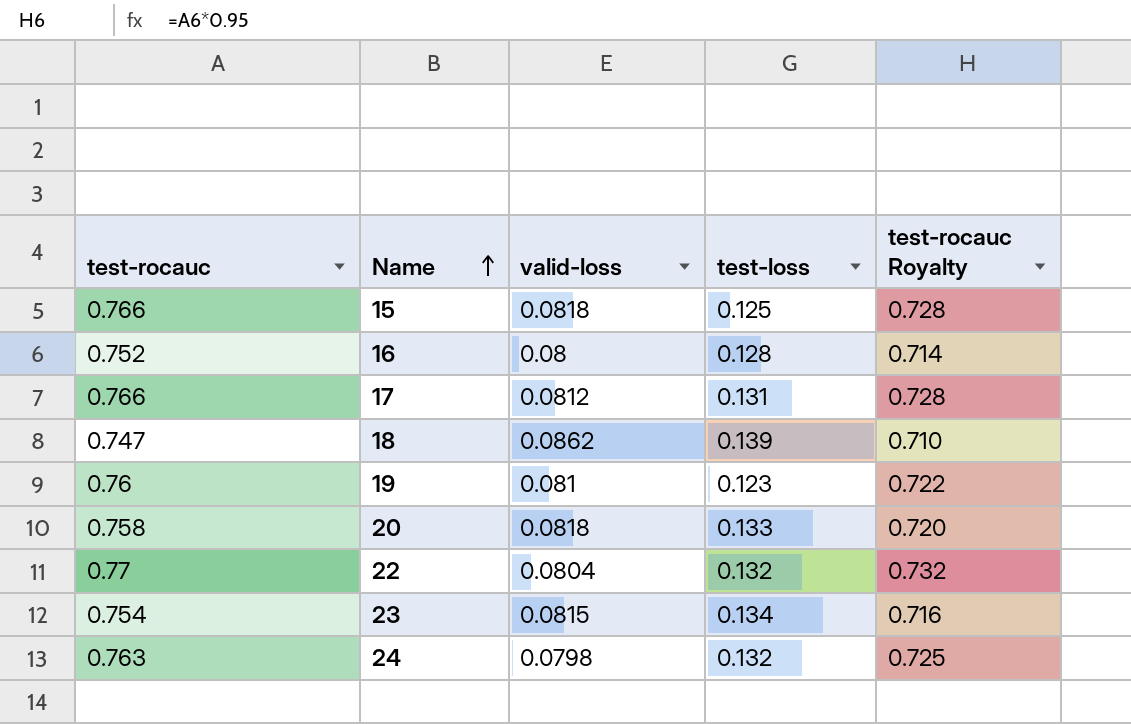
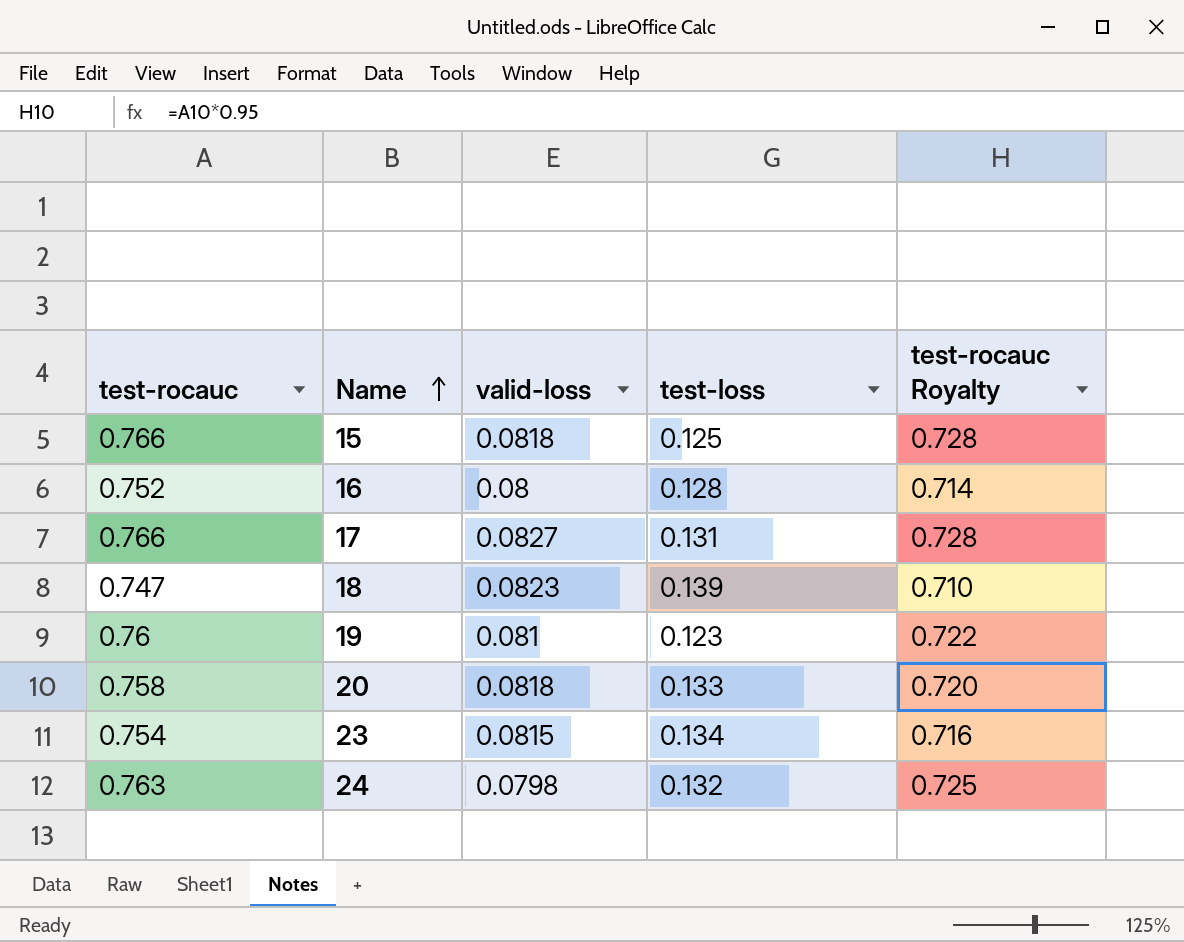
row 22: 0.77 | 0.0804 | 0.132 | 0.732 -> none
17 | valid-loss: 0.0812 -> 0.0827
18 | valid-loss: 0.0862 -> 0.0823

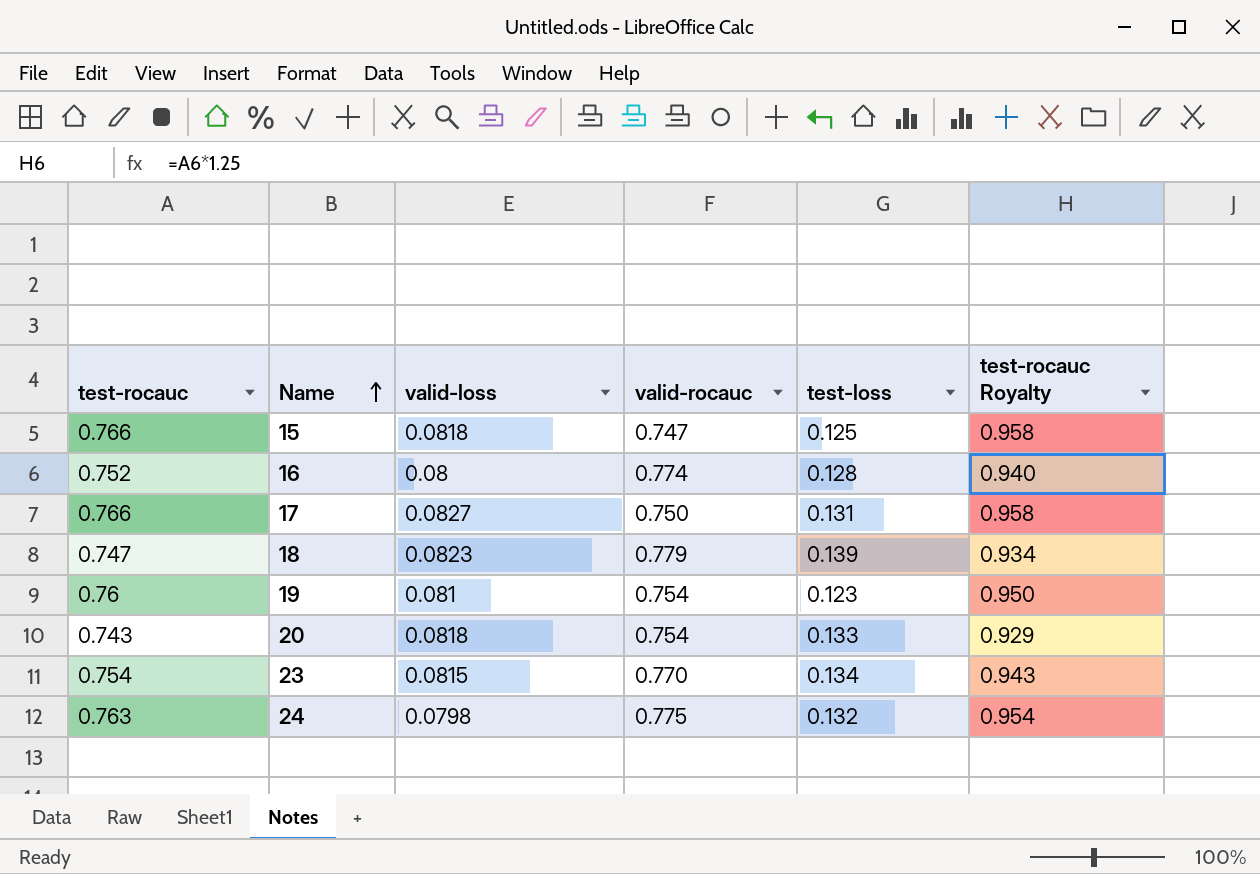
column valid-rocauc | position: none -> 4
column test-rocauc Royalty | formula: [test-rocauc] * 0.95 -> [test-rocauc] * 1.25
20 | test-rocauc: 0.758 -> 0.743

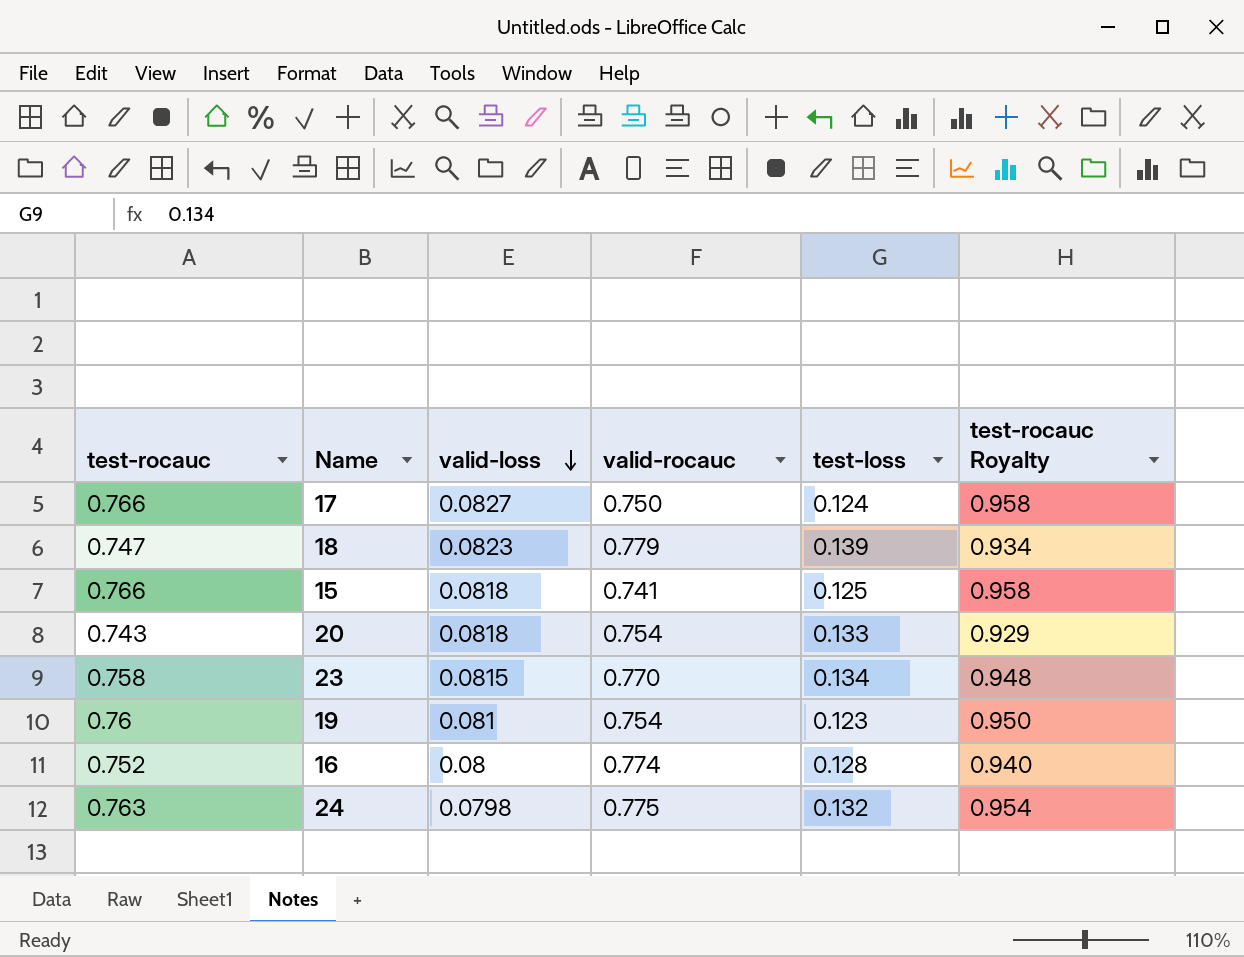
row order: Name ascending -> valid-loss descending
17 | test-loss: 0.131 -> 0.124
15 | valid-rocauc: 0.747 -> 0.741
23 | test-rocauc: 0.754 -> 0.758
23 | test-rocauc Royalty: 0.943 -> 0.948

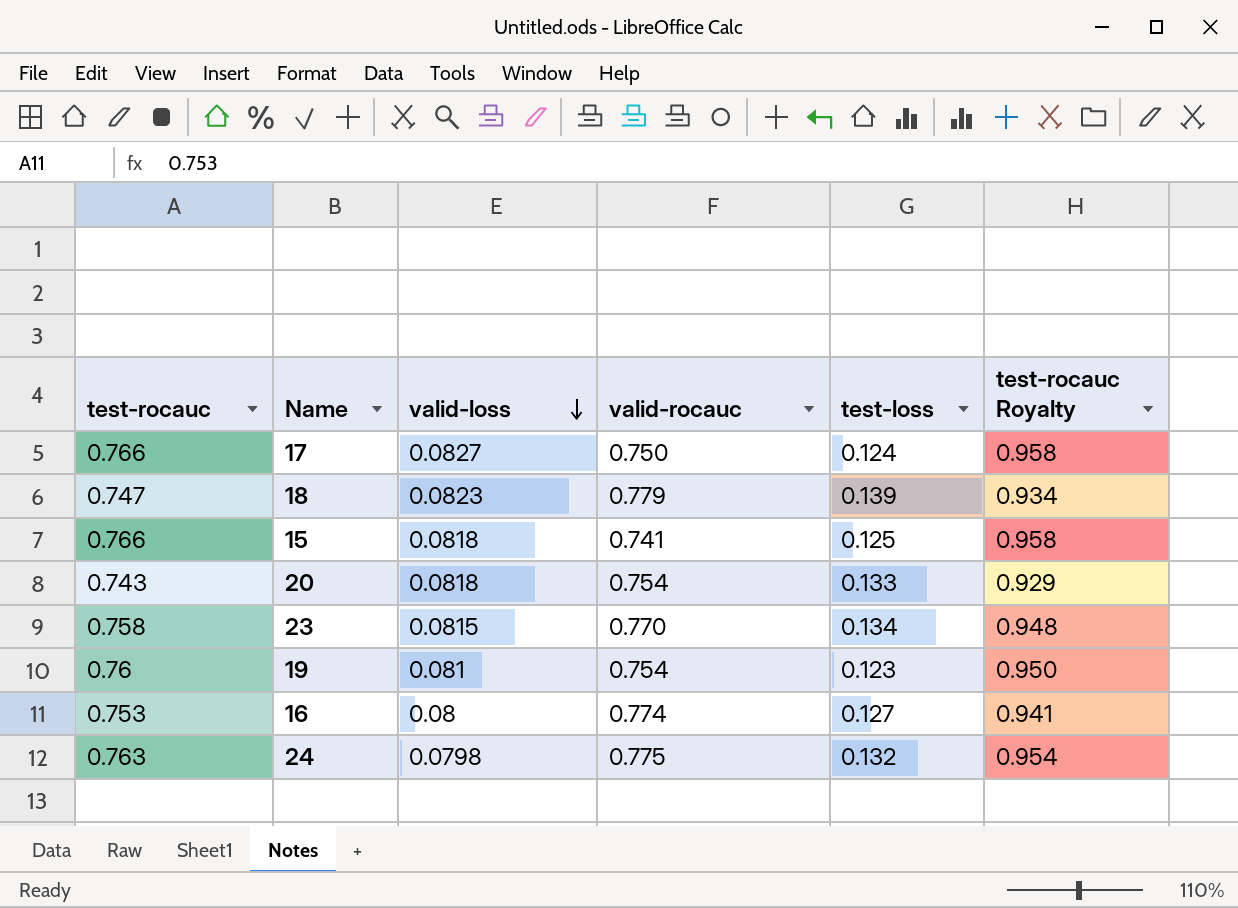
16 | test-rocauc: 0.752 -> 0.753
16 | test-loss: 0.128 -> 0.127
16 | test-rocauc Royalty: 0.940 -> 0.941

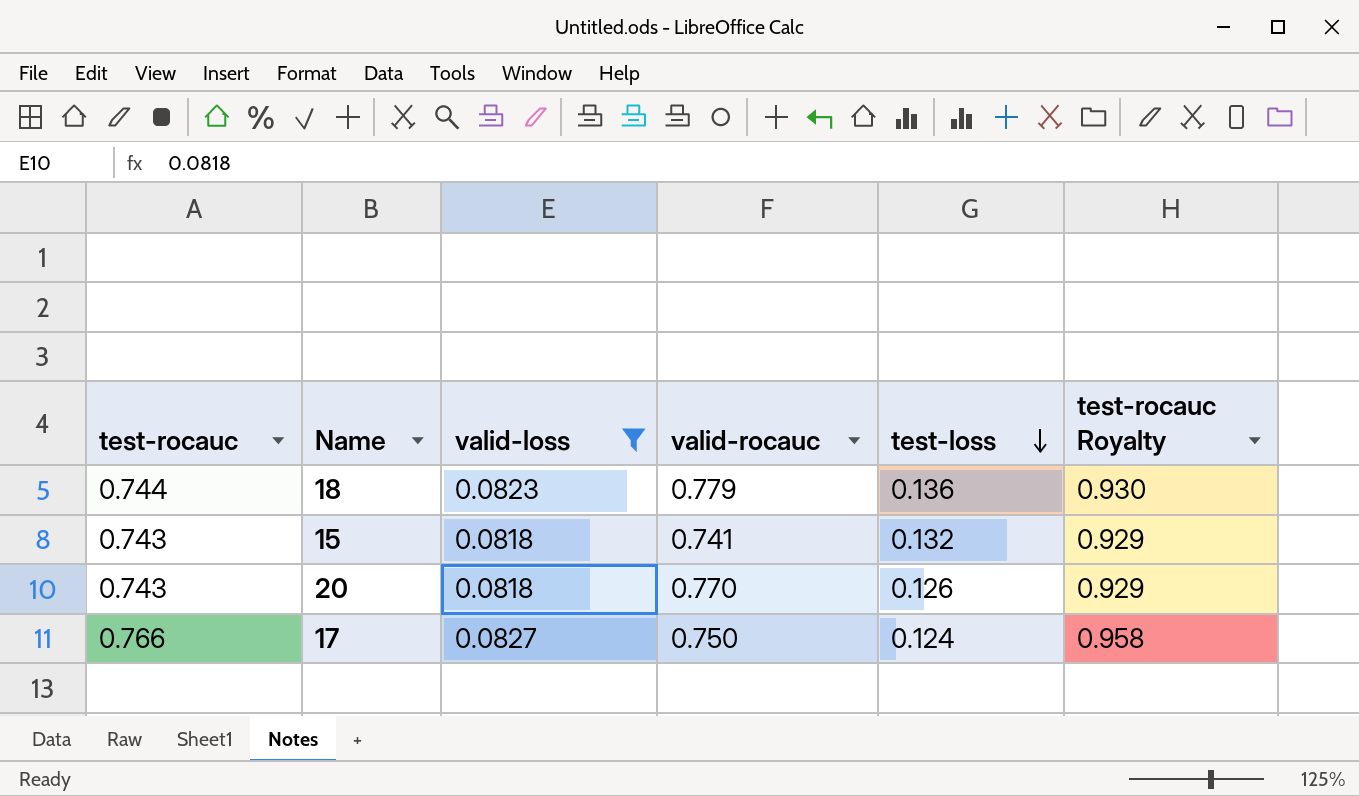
filter: none -> valid-loss >= 0.0818
row order: valid-loss descending -> test-loss descending
18 | test-rocauc: 0.747 -> 0.744
18 | test-loss: 0.139 -> 0.136
18 | test-rocauc Royalty: 0.934 -> 0.930
15 | test-rocauc: 0.766 -> 0.743
15 | test-loss: 0.125 -> 0.132
15 | test-rocauc Royalty: 0.958 -> 0.929
20 | valid-rocauc: 0.754 -> 0.770
20 | test-loss: 0.133 -> 0.126

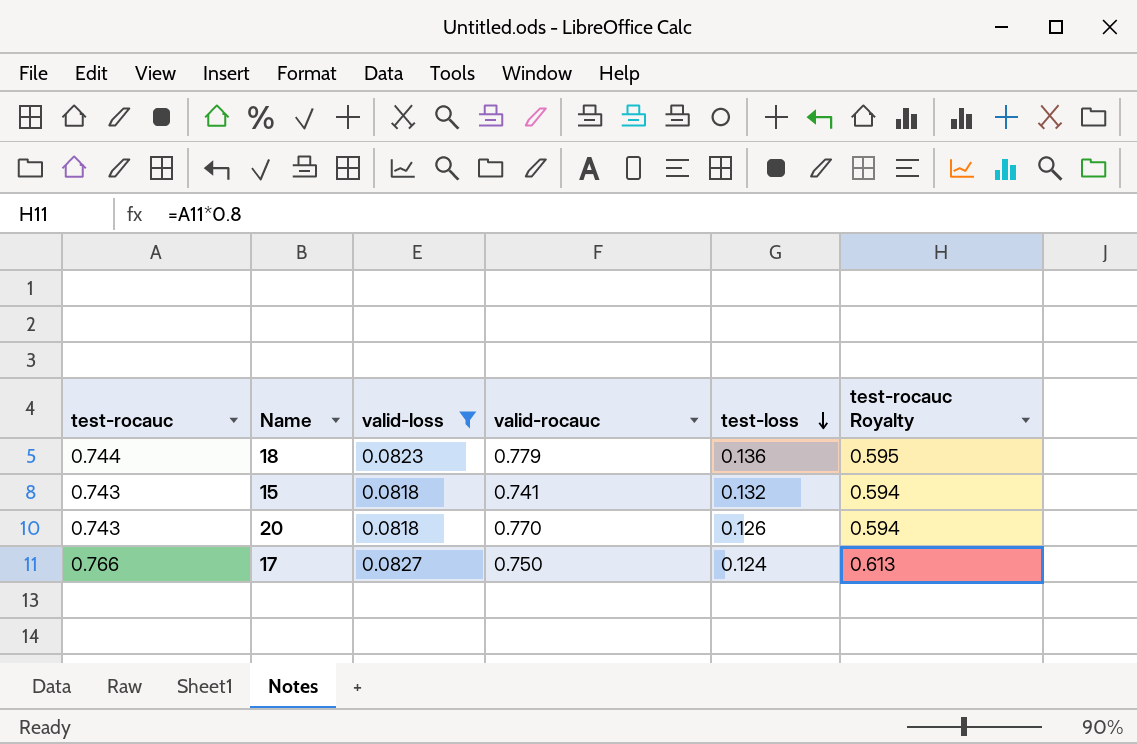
column test-rocauc Royalty | formula: [test-rocauc] * 1.25 -> [test-rocauc] * 0.8

